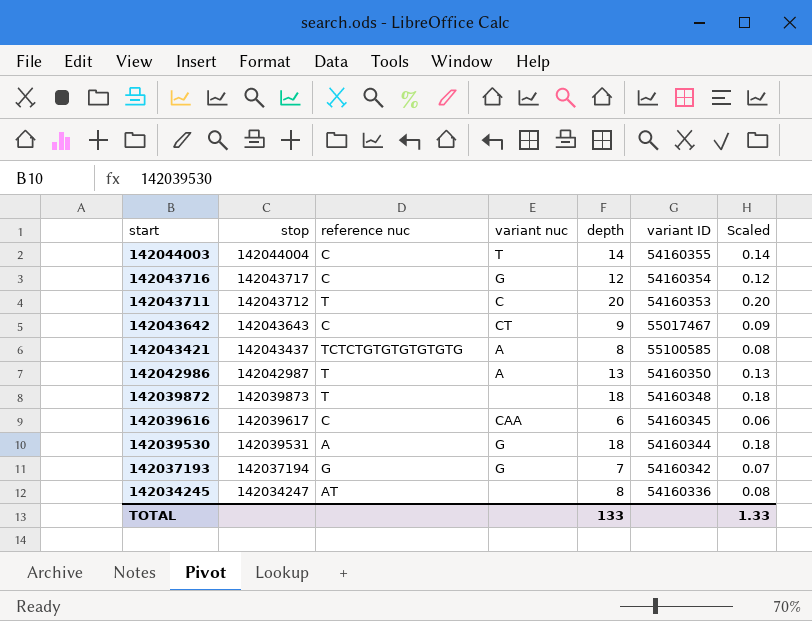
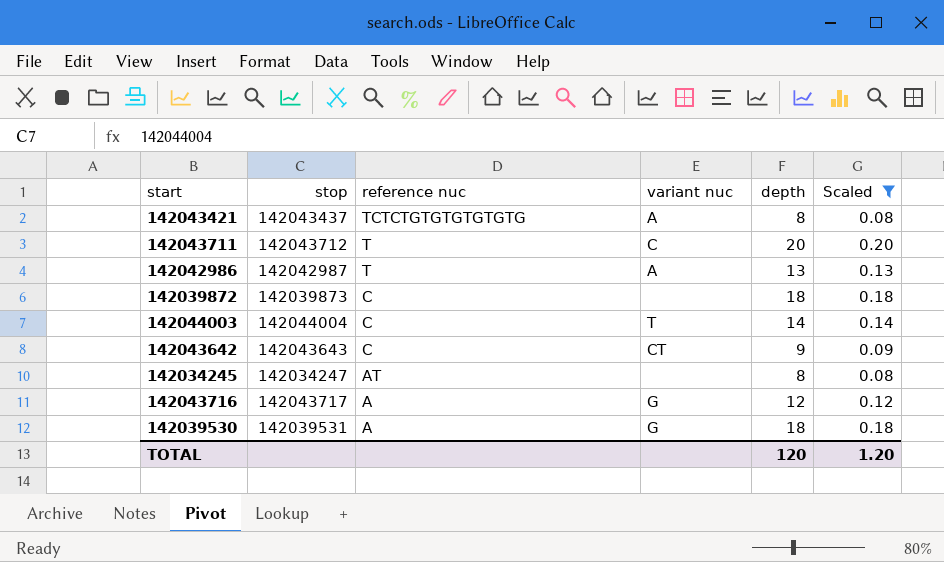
filter: none -> Scaled >= 0.08
row order: start descending -> reference nuc descending
column variant ID | position: 6 -> none
142039872 | reference nuc: T -> C
142043716 | reference nuc: C -> A
TOTAL | depth: 133 -> 120
TOTAL | Scaled: 1.33 -> 1.20

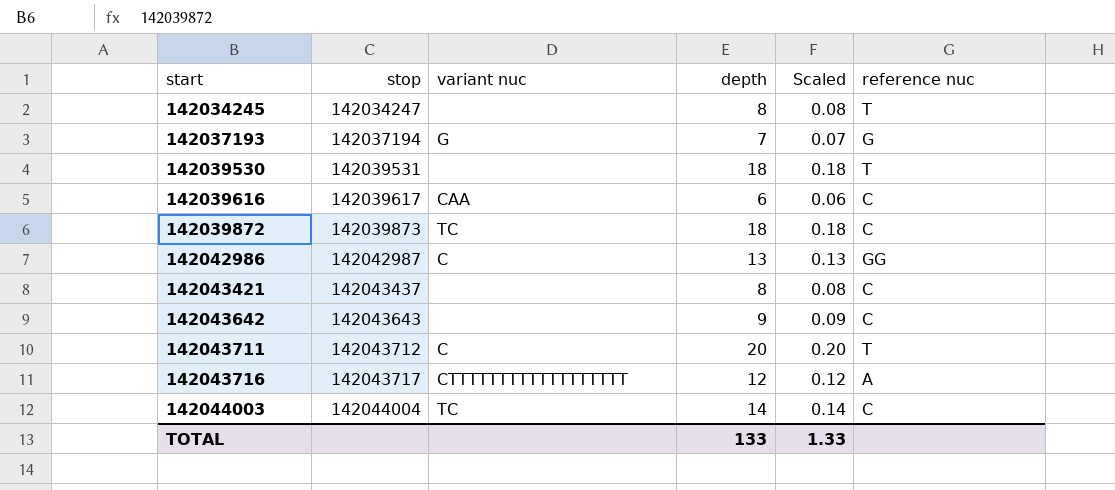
filter: Scaled >= 0.08 -> none
row order: reference nuc descending -> start ascending
column reference nuc | position: 3 -> 6
142034245 | reference nuc: AT -> T
142039530 | variant nuc: G -> none
142039530 | reference nuc: A -> T
142039872 | variant nuc: none -> TC
142042986 | variant nuc: A -> C
142042986 | reference nuc: T -> GG
142043421 | variant nuc: A -> none
142043421 | reference nuc: TCTCTGTGTGTGTGTG -> C
142043642 | variant nuc: CT -> none
142043716 | variant nuc: G -> CTTTTTTTTTTTTTTTTTT
142044003 | variant nuc: T -> TC
TOTAL | depth: 120 -> 133
TOTAL | Scaled: 1.20 -> 1.33

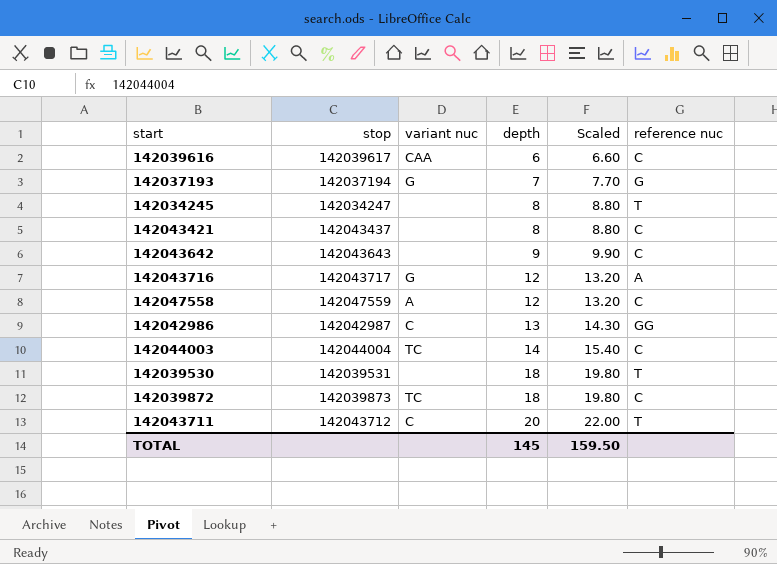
row order: start ascending -> depth ascending
column Scaled | formula: [depth] * 0.01 -> [depth] * 1.1
142043716 | variant nuc: CTTTTTTTTTTTTTTTTTT -> G
row 142047558: none -> 142047559 | A | 12 | 13.20 | C
TOTAL | depth: 133 -> 145
TOTAL | Scaled: 1.33 -> 159.50

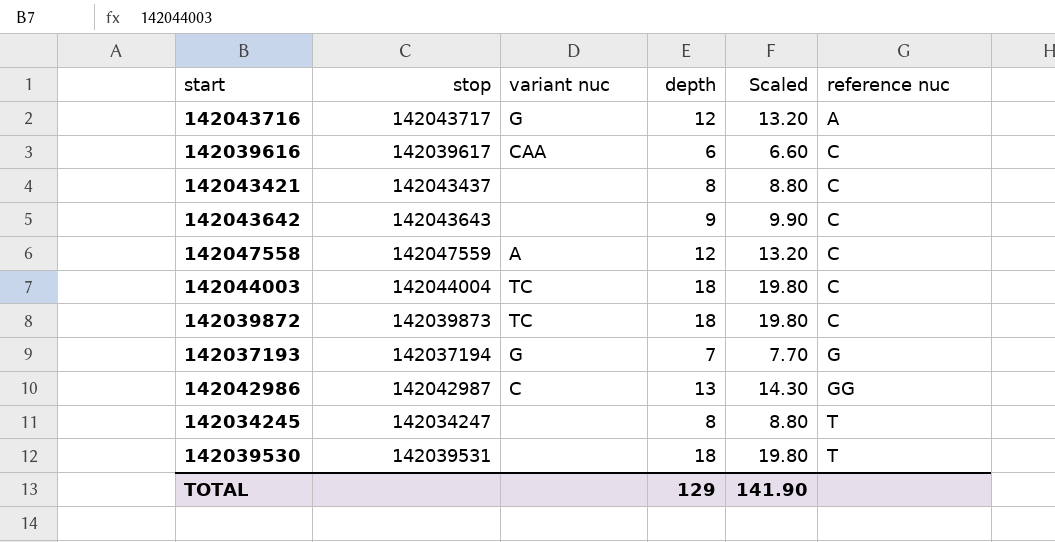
row order: depth ascending -> reference nuc ascending
row 142043711: 142043712 | C | 20 | 22.00 | T -> none
142044003 | depth: 14 -> 18
142044003 | Scaled: 15.40 -> 19.80
TOTAL | depth: 145 -> 129
TOTAL | Scaled: 159.50 -> 141.90

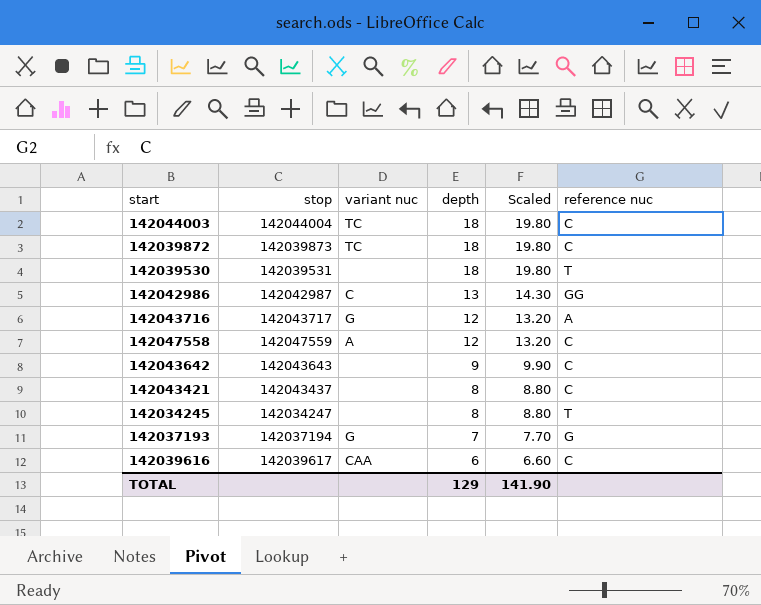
row order: reference nuc ascending -> depth descending

